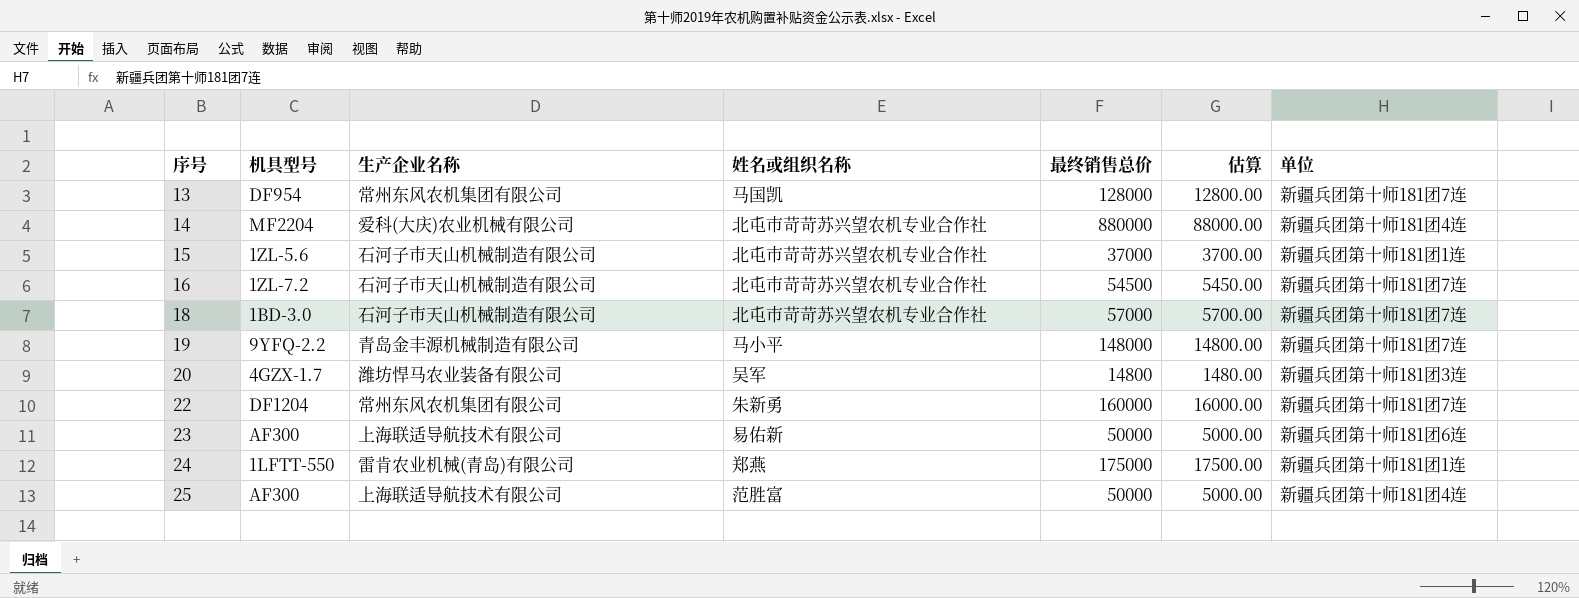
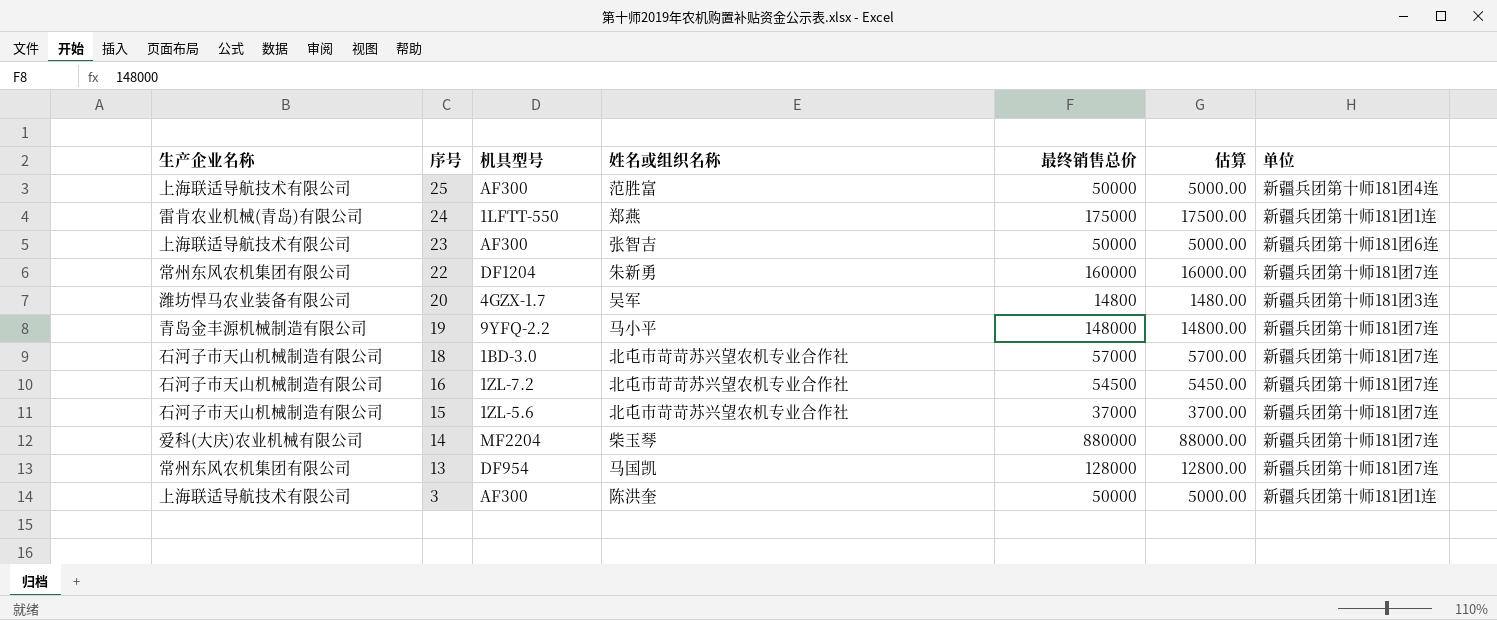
row order: 序号 ascending -> 序号 descending
column 生产企业名称 | position: 3 -> 1
23 | 姓名或组织名称: 易佑新 -> 张智吉
15 | 单位: 新疆兵团第十师181团1连 -> 新疆兵团第十师181团7连
14 | 姓名或组织名称: 北屯市苛苛苏兴望农机专业合作社 -> 柴玉琴
14 | 单位: 新疆兵团第十师181团4连 -> 新疆兵团第十师181团7连
row 3: none -> 上海联适导航技术有限公司 | AF300 | 陈洪奎 | 50000 | 5000.00 | 新疆兵团第十师181团1连

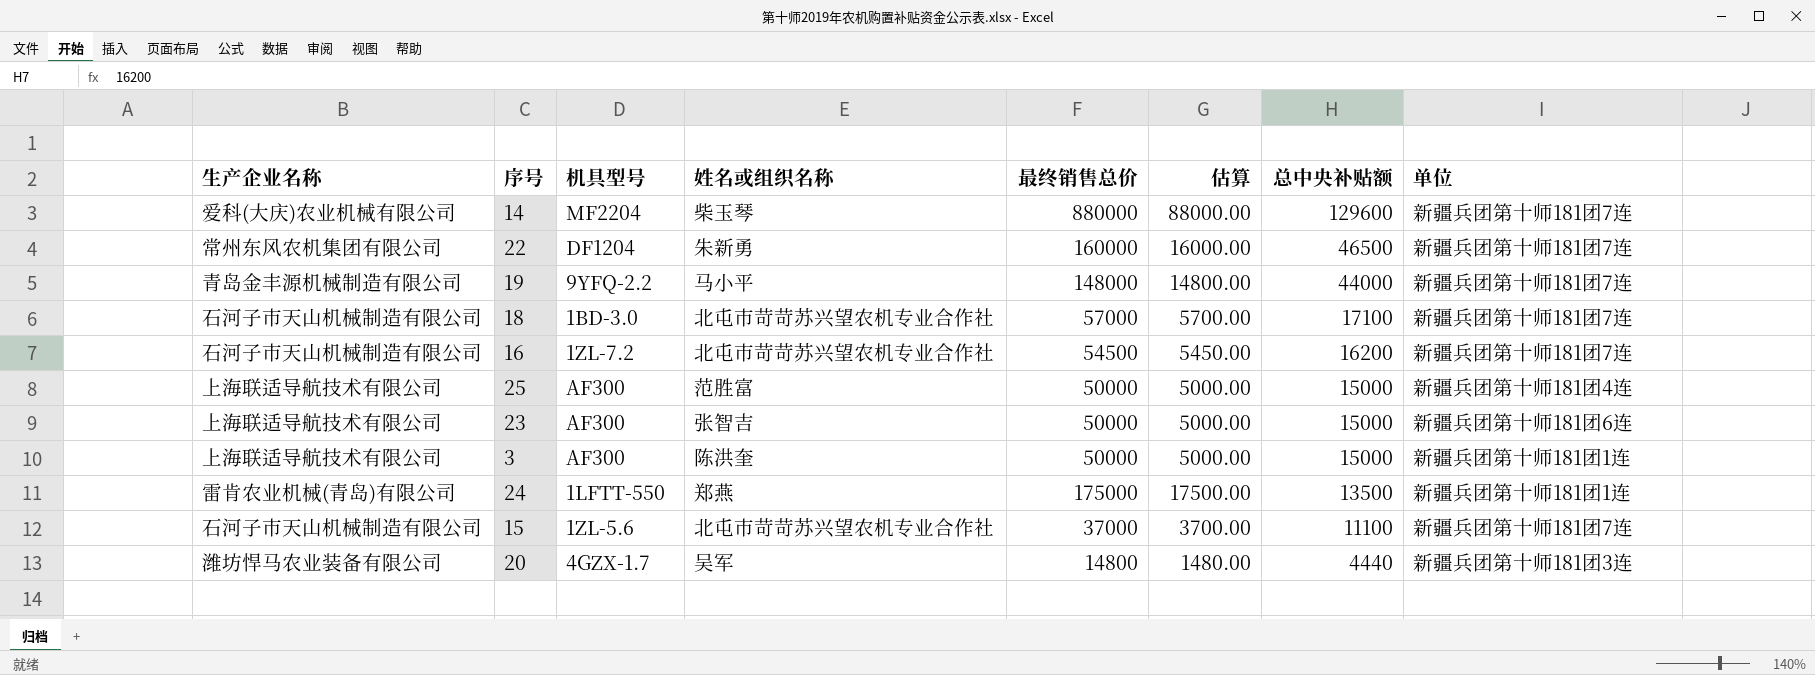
row order: 序号 descending -> 总中央补贴额 descending
column 总中央补贴额 | position: none -> 7
row 13: 常州东风农机集团有限公司 | DF954 | 马国凯 | 128000 | 12800.00 | 新疆兵团第十师181团7连 -> none

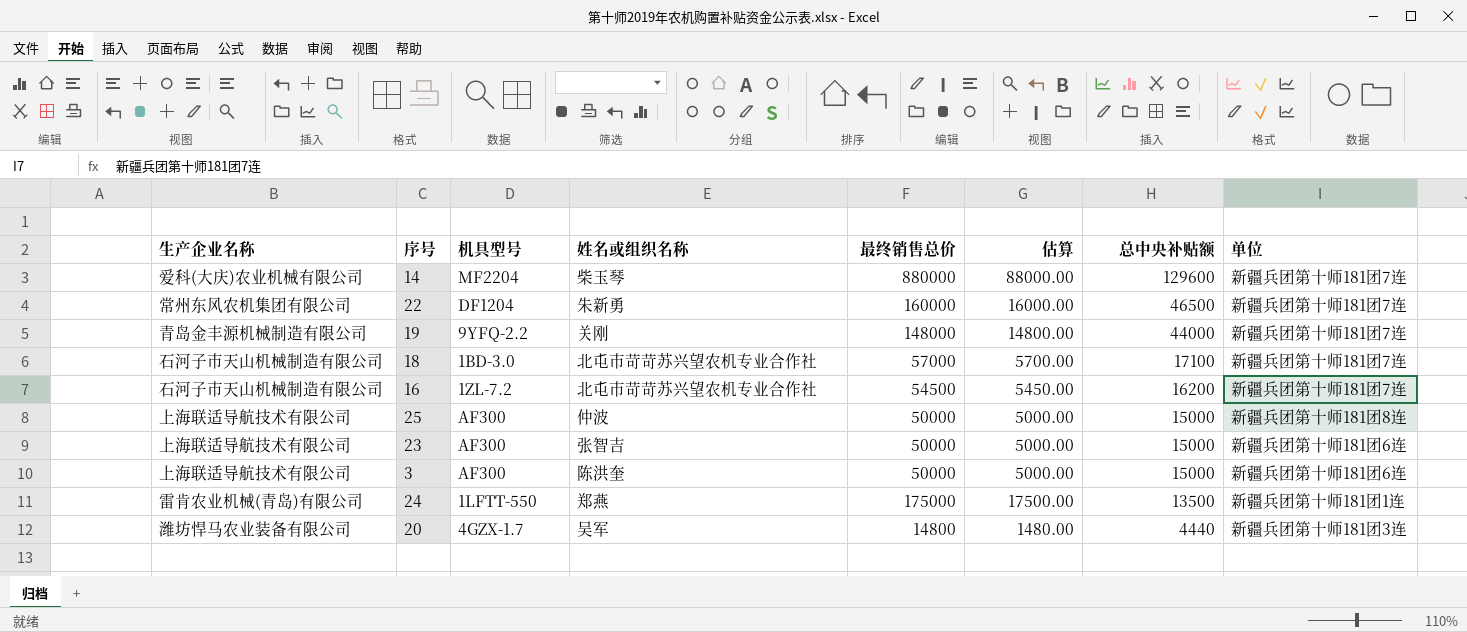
row 15: 石河子市天山机械制造有限公司 | 1ZL-5.6 | 北屯市苛苛苏兴望农机专业合作社 | 37000 | 3700.00 | 11100 | 新疆兵团第十师181团7连 -> none
19 | 姓名或组织名称: 马小平 -> 关刚
25 | 姓名或组织名称: 范胜富 -> 仲波
25 | 单位: 新疆兵团第十师181团4连 -> 新疆兵团第十师181团8连
3 | 单位: 新疆兵团第十师181团1连 -> 新疆兵团第十师181团6连

